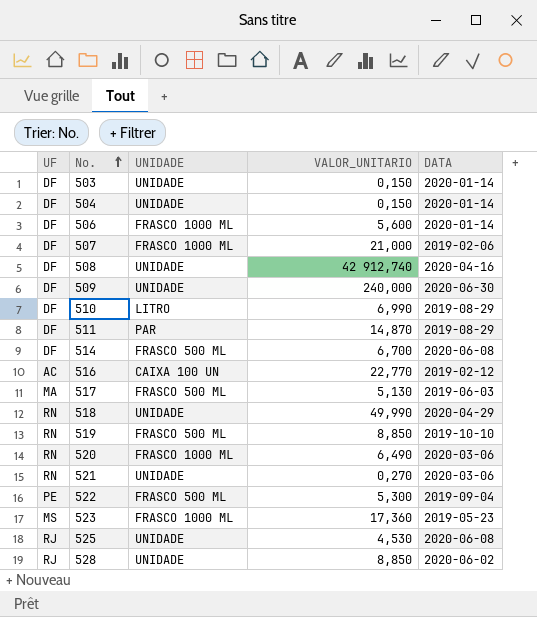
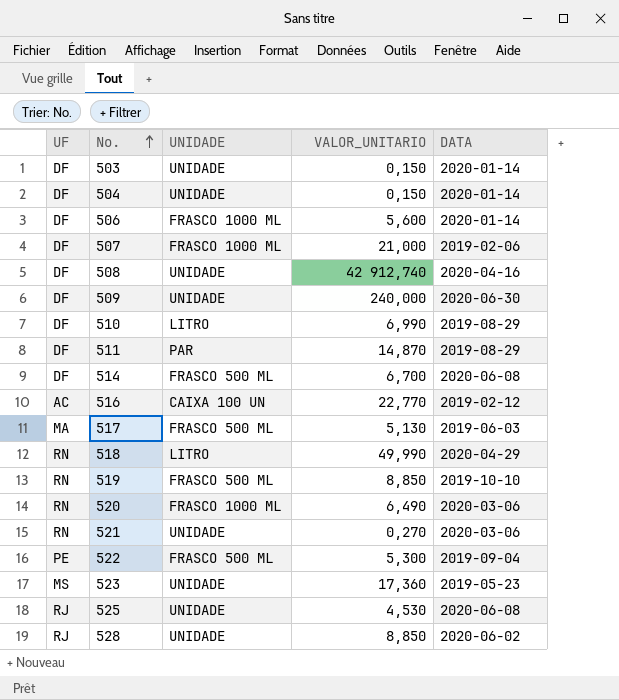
518 | UNIDADE: UNIDADE -> LITRO
523 | UNIDADE: FRASCO 1000 ML -> UNIDADE

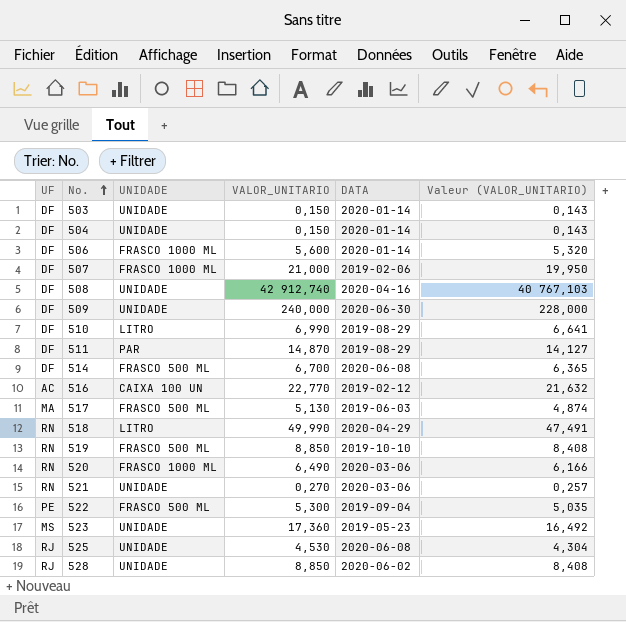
column Valeur (VALOR_UNITARIO) | formula: none -> [VALOR_UNITARIO] * 0,95

